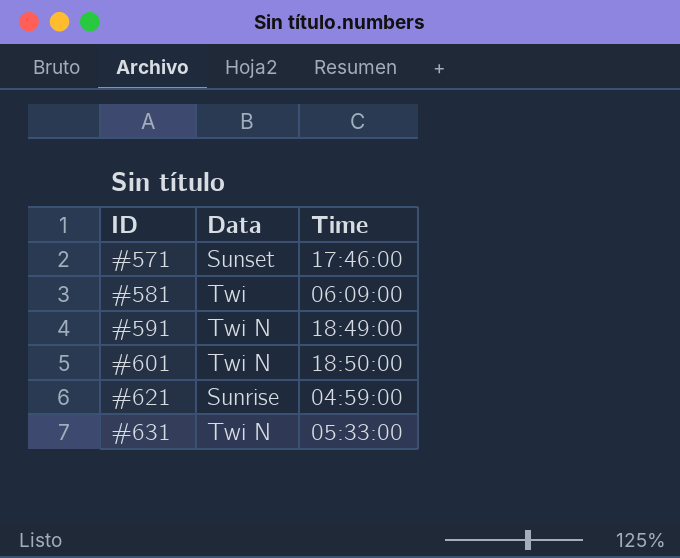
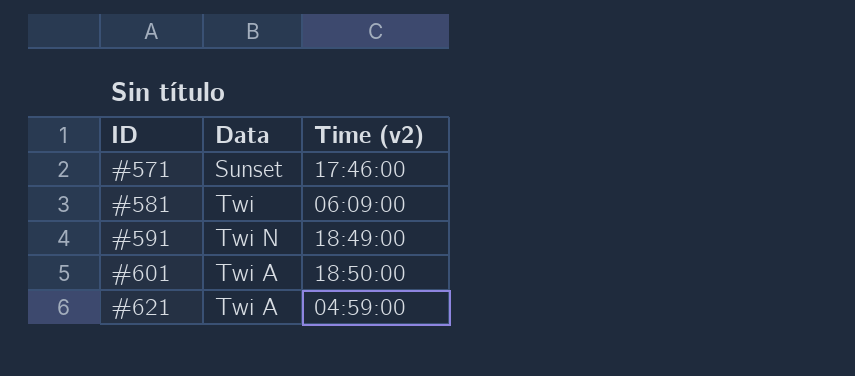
column name: Time -> Time (v2)
row #631: Twi N | 05:33:00 -> none
#601 | Data: Twi N -> Twi A
#621 | Data: Sunrise -> Twi A

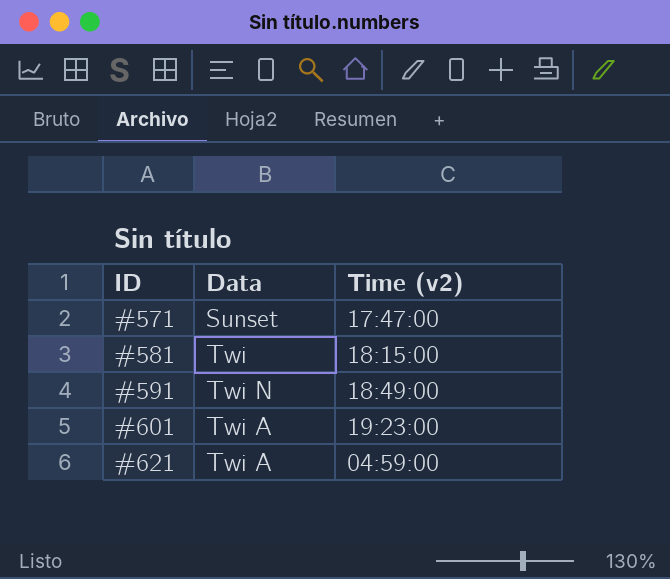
#571 | Time (v2): 17:46:00 -> 17:47:00
#581 | Time (v2): 06:09:00 -> 18:15:00
#601 | Time (v2): 18:50:00 -> 19:23:00

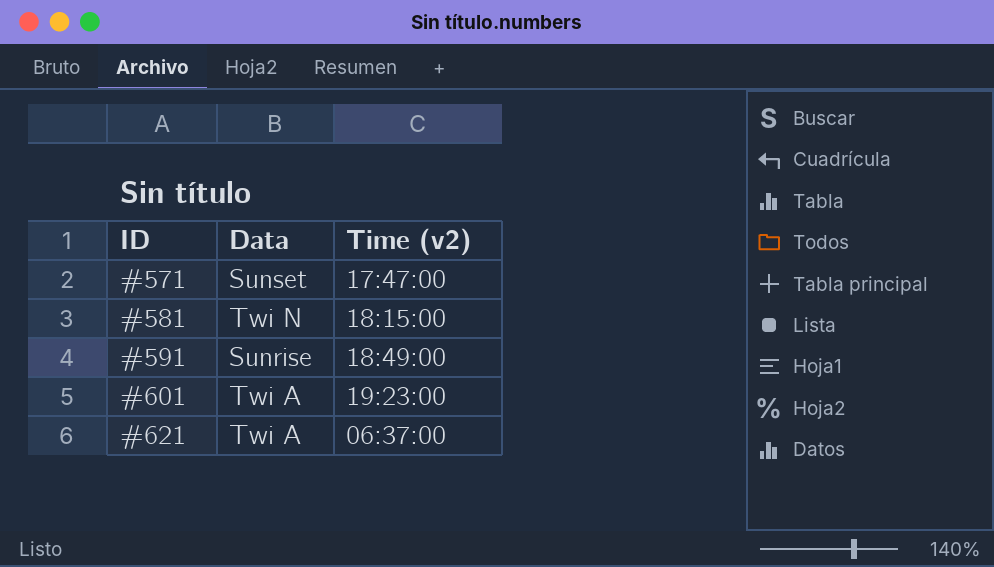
#581 | Data: Twi -> Twi N
#591 | Data: Twi N -> Sunrise
#621 | Time (v2): 04:59:00 -> 06:37:00

